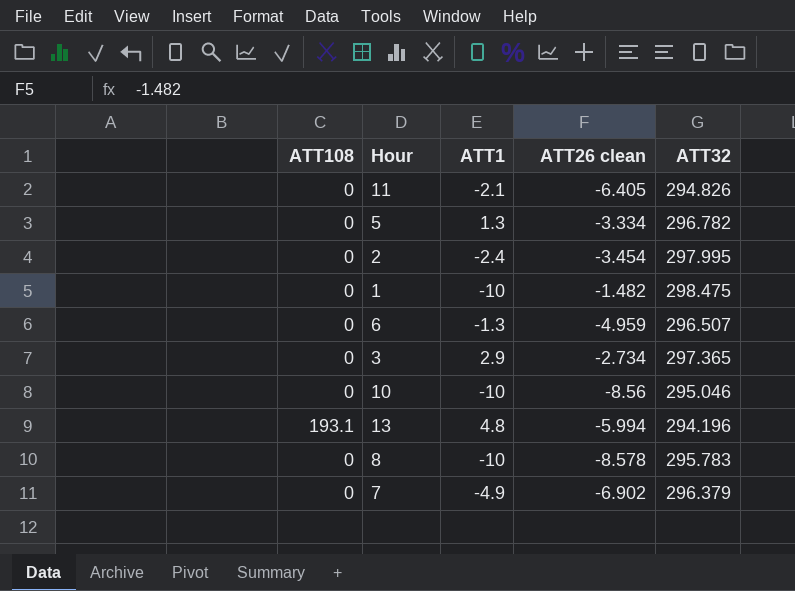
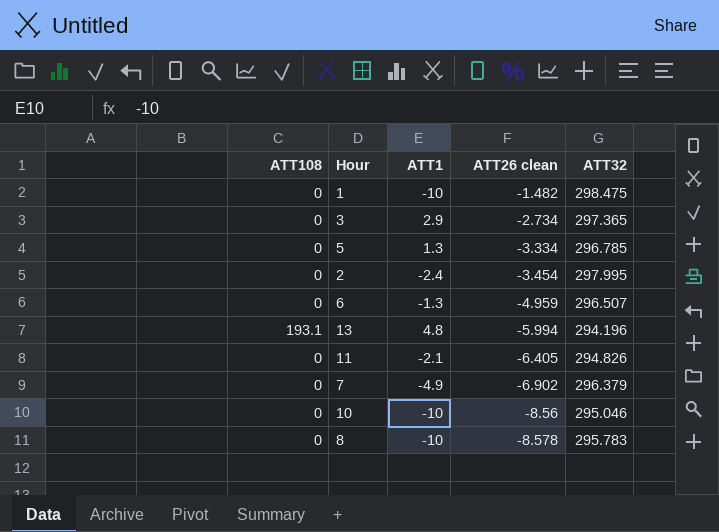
row order: none -> ATT26 clean descending
5 | ATT32: 296.782 -> 296.785

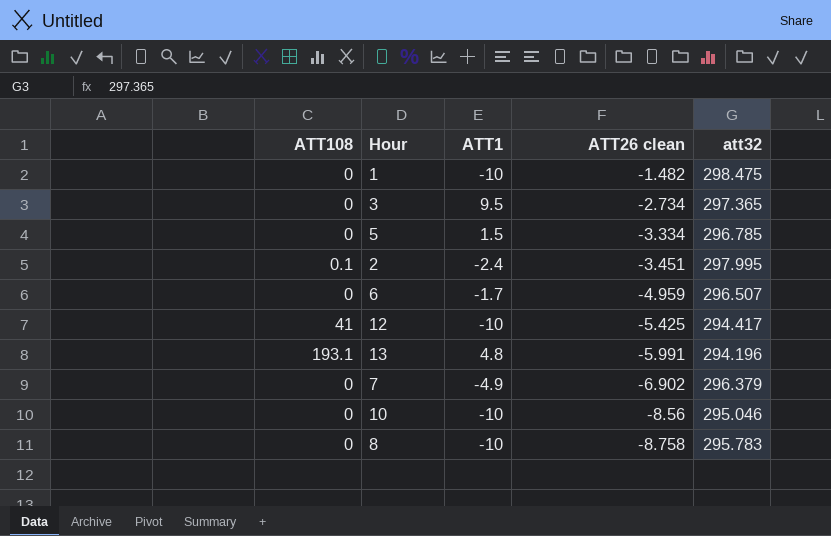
column name: ATT32 -> att32
row 11: 0 | -2.1 | -6.405 | 294.826 -> none
3 | ATT1: 2.9 -> 9.5
5 | ATT1: 1.3 -> 1.5
2 | ATT108: 0 -> 0.1
2 | ATT26 clean: -3.454 -> -3.451
6 | ATT1: -1.3 -> -1.7
row 12: none -> 41 | -10 | -5.425 | 294.417
13 | ATT26 clean: -5.994 -> -5.991
8 | ATT26 clean: -8.578 -> -8.758

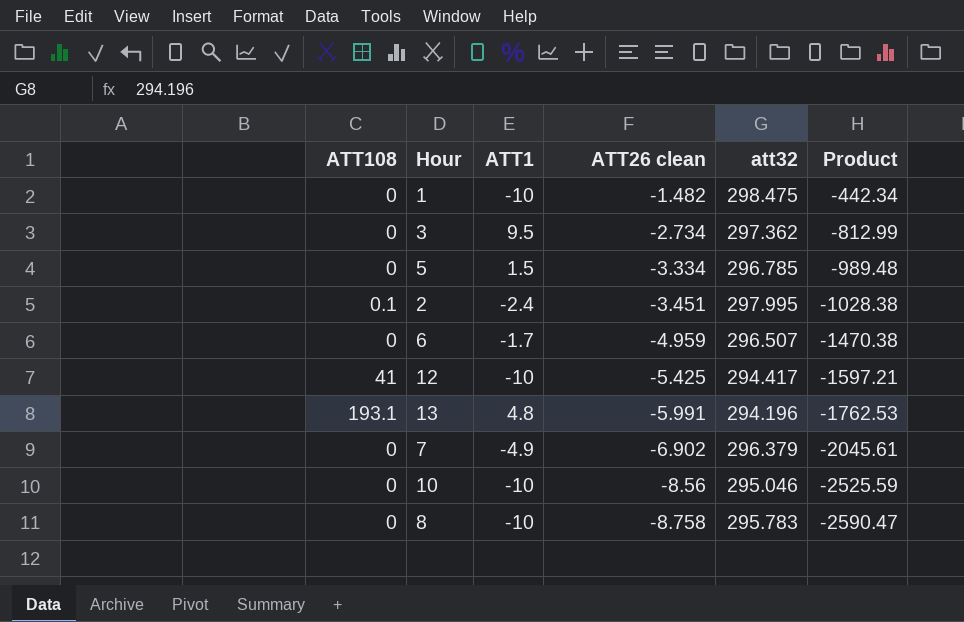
column Product | formula: none -> [ATT26 clean] * [att32]
3 | att32: 297.365 -> 297.362

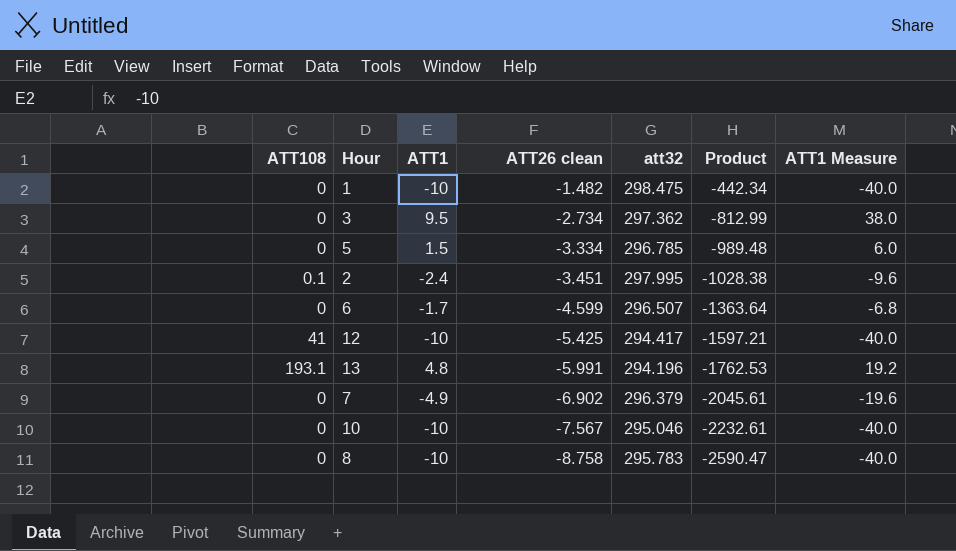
column ATT1 Measure | formula: none -> [ATT1] * 4
6 | ATT26 clean: -4.959 -> -4.599
6 | Product: -1470.38 -> -1363.64
10 | ATT26 clean: -8.56 -> -7.567
10 | Product: -2525.59 -> -2232.61

